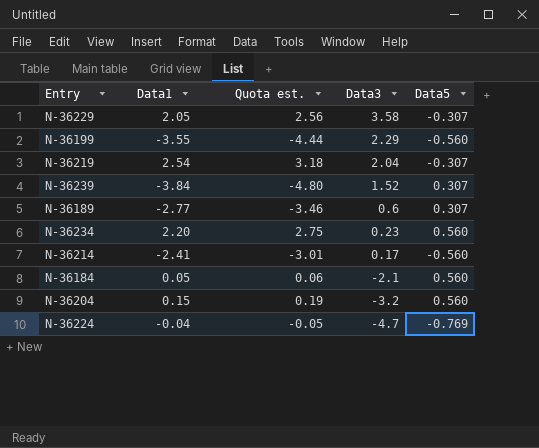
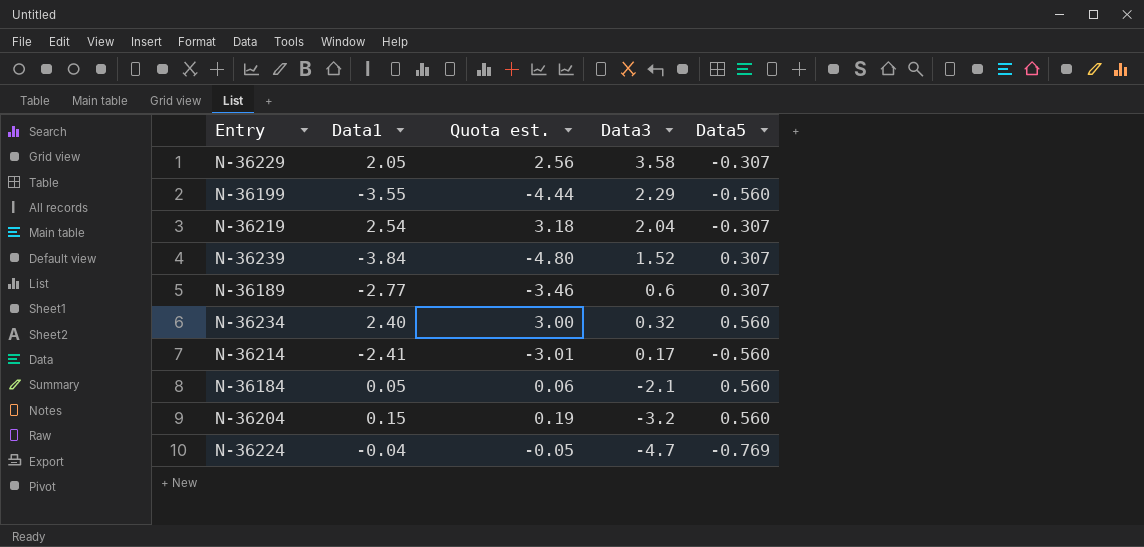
N-36234 | Data1: 2.20 -> 2.40
N-36234 | Quota est.: 2.75 -> 3.00
N-36234 | Data3: 0.23 -> 0.32

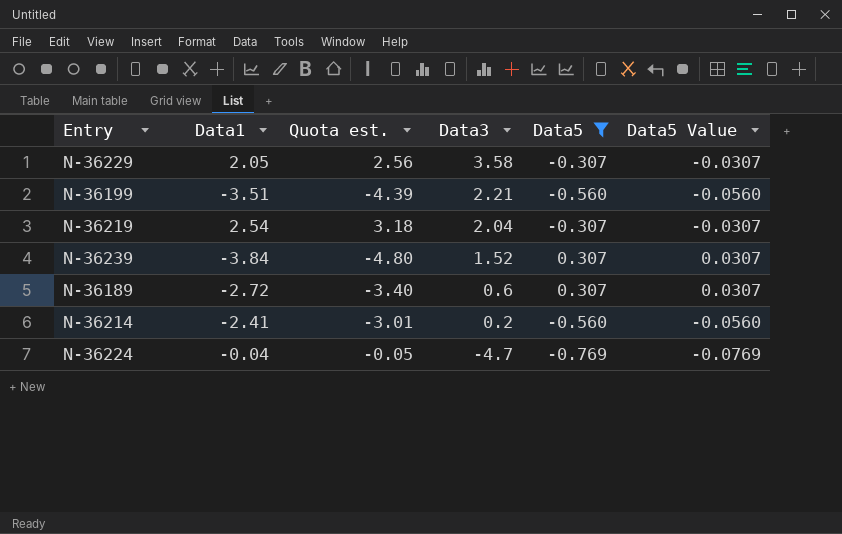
filter: none -> Data5 != 0.560
column Data5 Value | formula: none -> [Data5] * 0.1
N-36199 | Data1: -3.55 -> -3.51
N-36199 | Quota est.: -4.44 -> -4.39
N-36199 | Data3: 2.29 -> 2.21
N-36189 | Data1: -2.77 -> -2.72
N-36189 | Quota est.: -3.46 -> -3.40
N-36214 | Data3: 0.17 -> 0.2

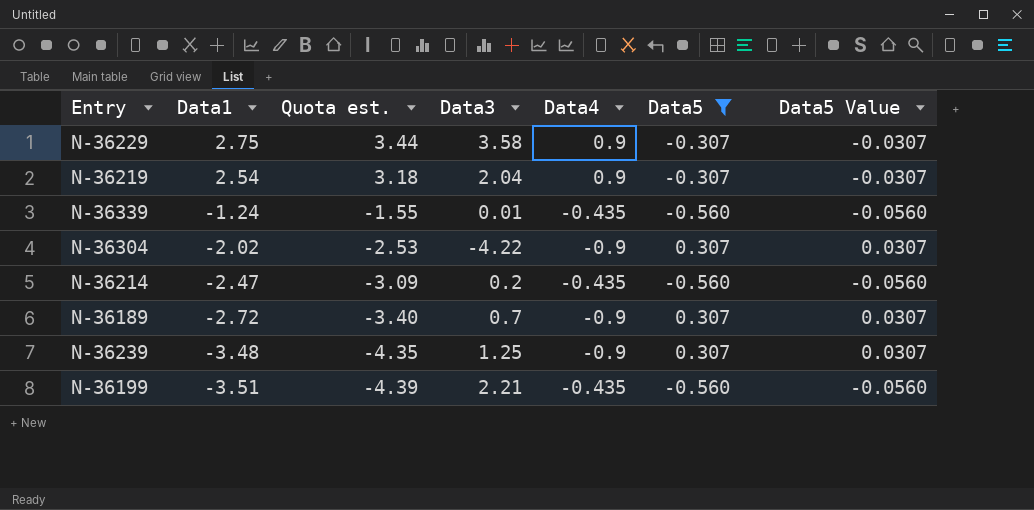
row order: Data3 descending -> Data1 descending
column Data4 | position: none -> 5
row N-36224: -0.04 | -0.05 | -4.7 | -0.769 | -0.0769 -> none
N-36229 | Data1: 2.05 -> 2.75
N-36229 | Quota est.: 2.56 -> 3.44
row N-36339: none -> -1.24 | -1.55 | 0.01 | -0.435 | -0.560 | -0.0560
row N-36304: none -> -2.02 | -2.53 | -4.22 | -0.9 | 0.307 | 0.0307
N-36214 | Data1: -2.41 -> -2.47
N-36214 | Quota est.: -3.01 -> -3.09
N-36189 | Data3: 0.6 -> 0.7
N-36239 | Data1: -3.84 -> -3.48
N-36239 | Quota est.: -4.80 -> -4.35
N-36239 | Data3: 1.52 -> 1.25

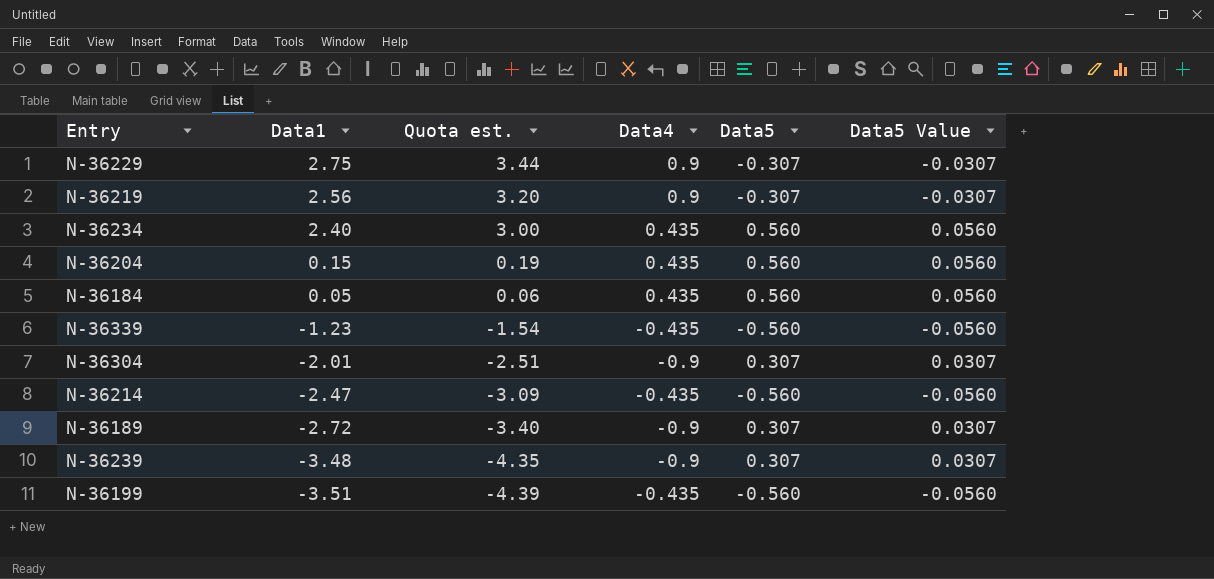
filter: Data5 != 0.560 -> none
column Data3 | position: 4 -> none
N-36219 | Data1: 2.54 -> 2.56
N-36219 | Quota est.: 3.18 -> 3.20
N-36339 | Data1: -1.24 -> -1.23
N-36339 | Quota est.: -1.55 -> -1.54
N-36304 | Data1: -2.02 -> -2.01
N-36304 | Quota est.: -2.53 -> -2.51

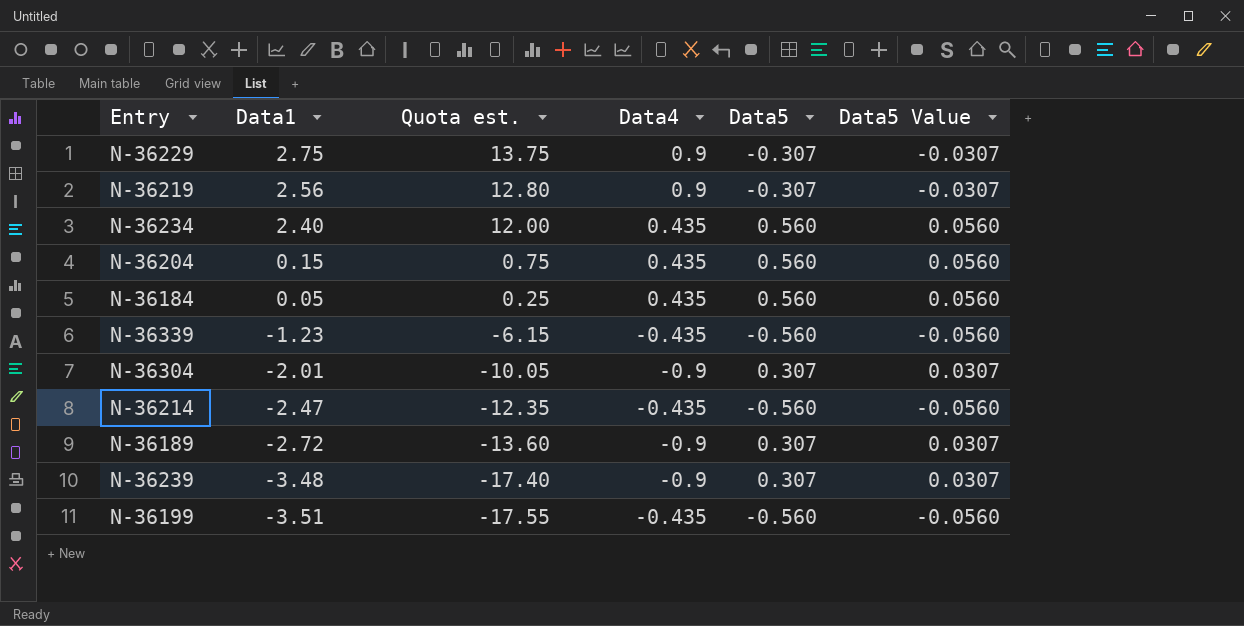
column Quota est. | formula: [Data1] * 1.25 -> [Data1] * 5

